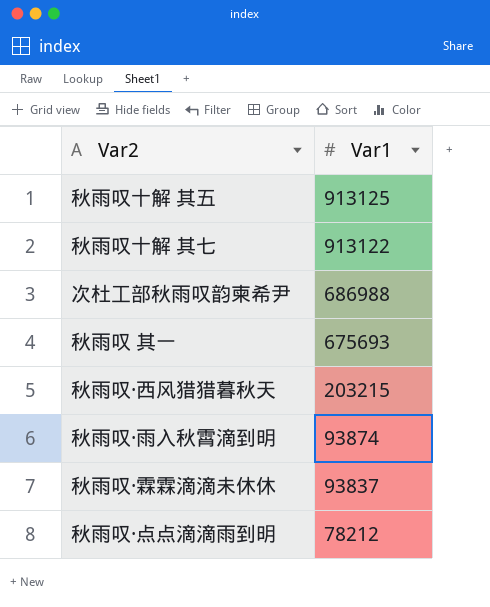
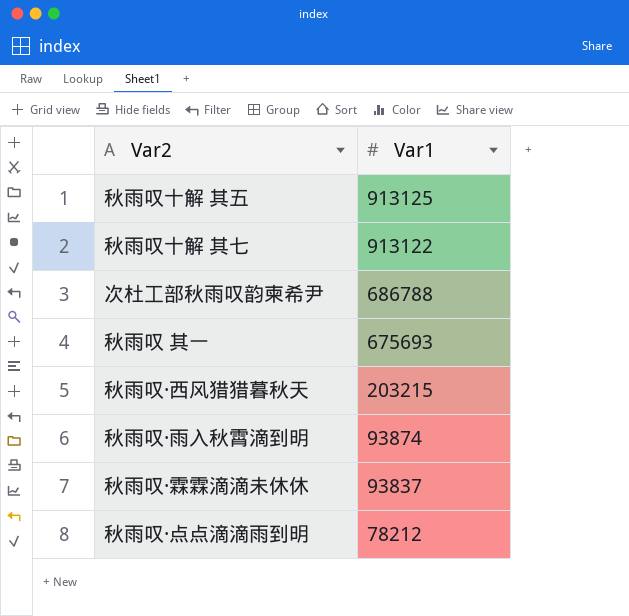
次杜工部秋雨叹韵柬希尹 | Var1: 686988 -> 686788

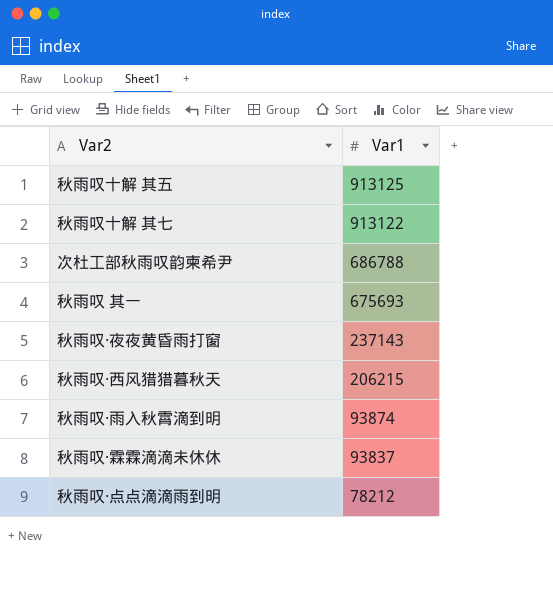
row 秋雨叹·夜夜黄昏雨打窗: none -> 237143
秋雨叹·西风猎猎暮秋天 | Var1: 203215 -> 206215

